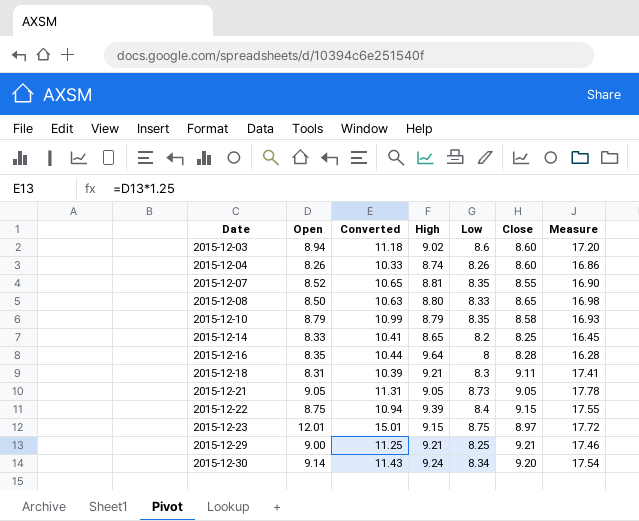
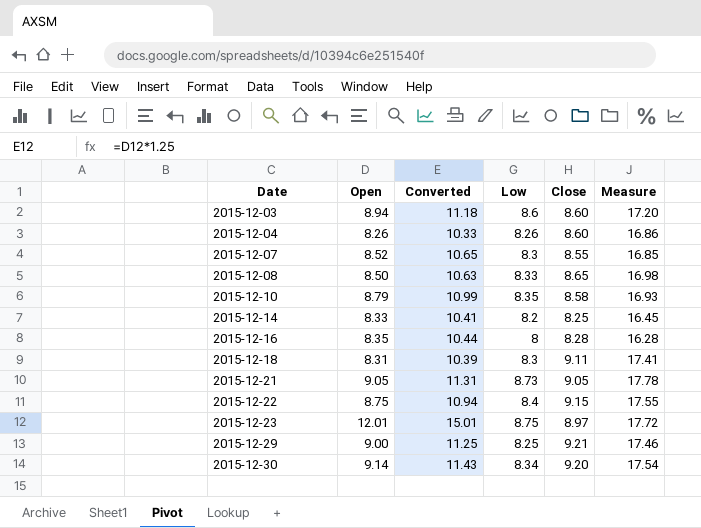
column High | position: 4 -> none
2015-12-07 | Low: 8.35 -> 8.3
2015-12-07 | Measure: 16.90 -> 16.85

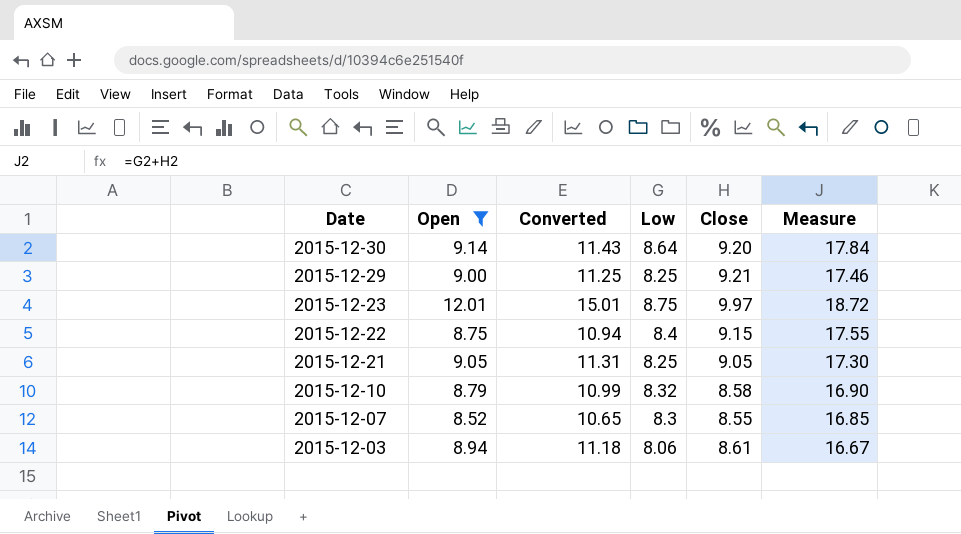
filter: none -> Open >= 8.52
row order: Date ascending -> Date descending
2015-12-30 | Low: 8.34 -> 8.64
2015-12-30 | Measure: 17.54 -> 17.84
2015-12-23 | Close: 8.97 -> 9.97
2015-12-23 | Measure: 17.72 -> 18.72
2015-12-21 | Low: 8.73 -> 8.25
2015-12-21 | Measure: 17.78 -> 17.30
2015-12-10 | Low: 8.35 -> 8.32
2015-12-10 | Measure: 16.93 -> 16.90
2015-12-03 | Low: 8.6 -> 8.06
2015-12-03 | Close: 8.60 -> 8.61
2015-12-03 | Measure: 17.20 -> 16.67

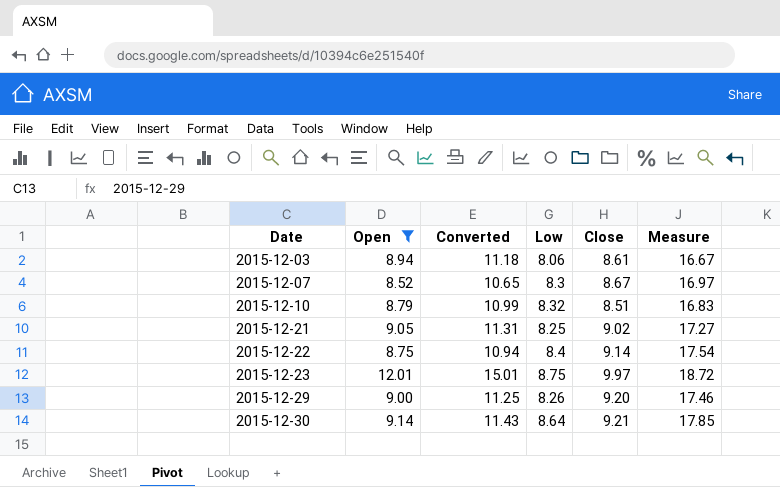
row order: Date descending -> Date ascending
2015-12-07 | Close: 8.55 -> 8.67
2015-12-07 | Measure: 16.85 -> 16.97
2015-12-10 | Close: 8.58 -> 8.51
2015-12-10 | Measure: 16.90 -> 16.83
2015-12-21 | Close: 9.05 -> 9.02
2015-12-21 | Measure: 17.30 -> 17.27
2015-12-22 | Close: 9.15 -> 9.14
2015-12-22 | Measure: 17.55 -> 17.54
2015-12-29 | Low: 8.25 -> 8.26
2015-12-29 | Close: 9.21 -> 9.20
2015-12-30 | Close: 9.20 -> 9.21
2015-12-30 | Measure: 17.84 -> 17.85

